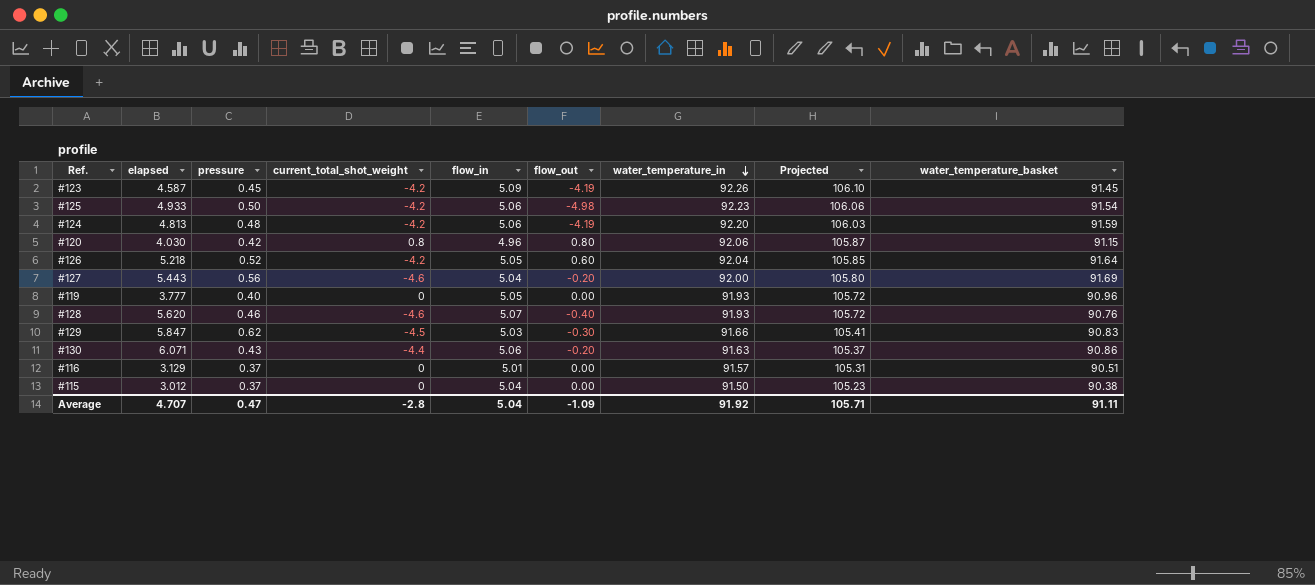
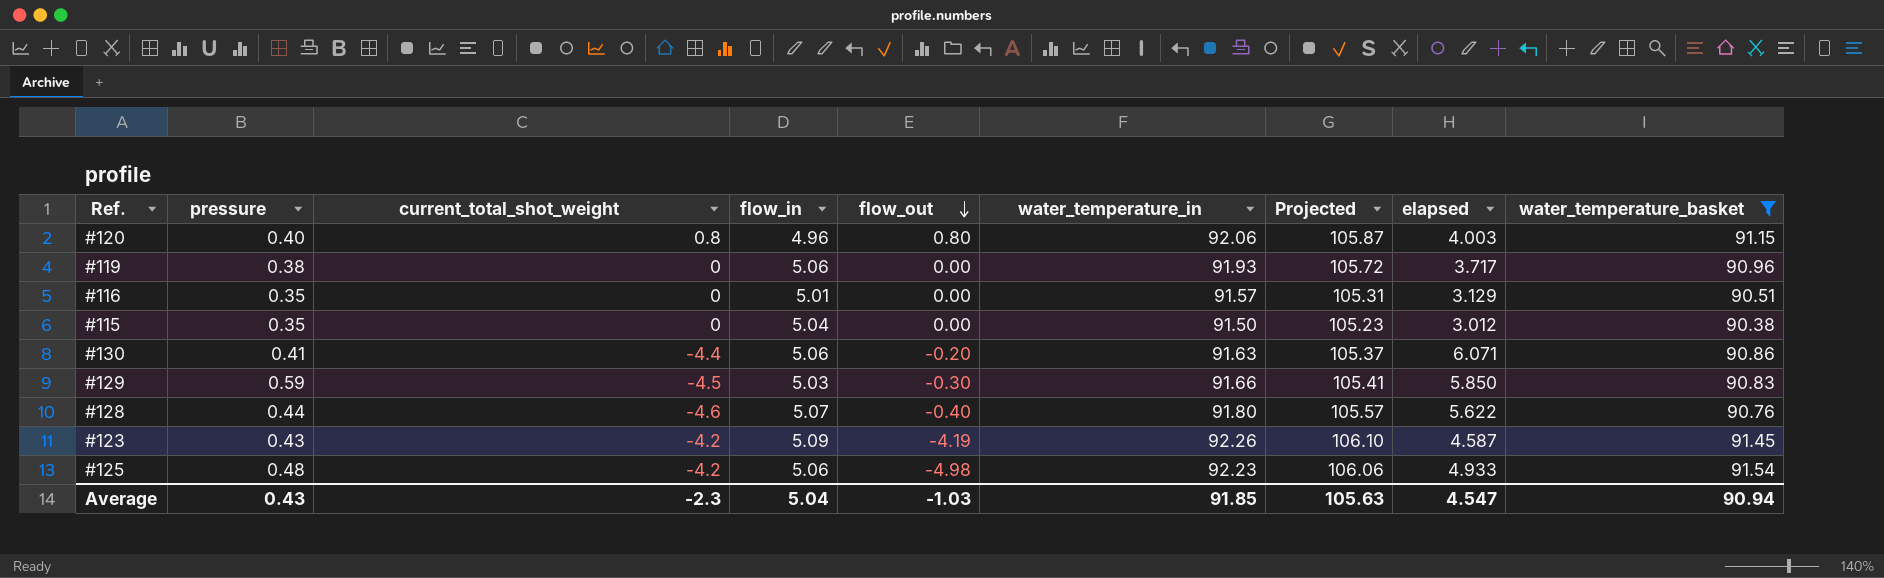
filter: none -> water_temperature_basket <= 91.54
row order: water_temperature_in descending -> flow_out descending
column elapsed | position: 2 -> 8
#120 | pressure: 0.42 -> 0.40
#120 | elapsed: 4.030 -> 4.003
#119 | pressure: 0.40 -> 0.38
#119 | flow_in: 5.05 -> 5.06
#119 | elapsed: 3.777 -> 3.717
#116 | pressure: 0.37 -> 0.35
#115 | pressure: 0.37 -> 0.35
#130 | pressure: 0.43 -> 0.41
#129 | pressure: 0.62 -> 0.59
#129 | elapsed: 5.847 -> 5.850
#128 | pressure: 0.46 -> 0.44
#128 | water_temperature_in: 91.93 -> 91.80
#128 | Projected: 105.72 -> 105.57
#128 | elapsed: 5.620 -> 5.622
#123 | pressure: 0.45 -> 0.43
#125 | pressure: 0.50 -> 0.48
Average | pressure: 0.47 -> 0.43
Average | current_total_shot_weight: -2.8 -> -2.3
Average | flow_out: -1.09 -> -1.03
Average | water_temperature_in: 91.92 -> 91.85
Average | Projected: 105.71 -> 105.63
Average | elapsed: 4.707 -> 4.547
Average | water_temperature_basket: 91.11 -> 90.94

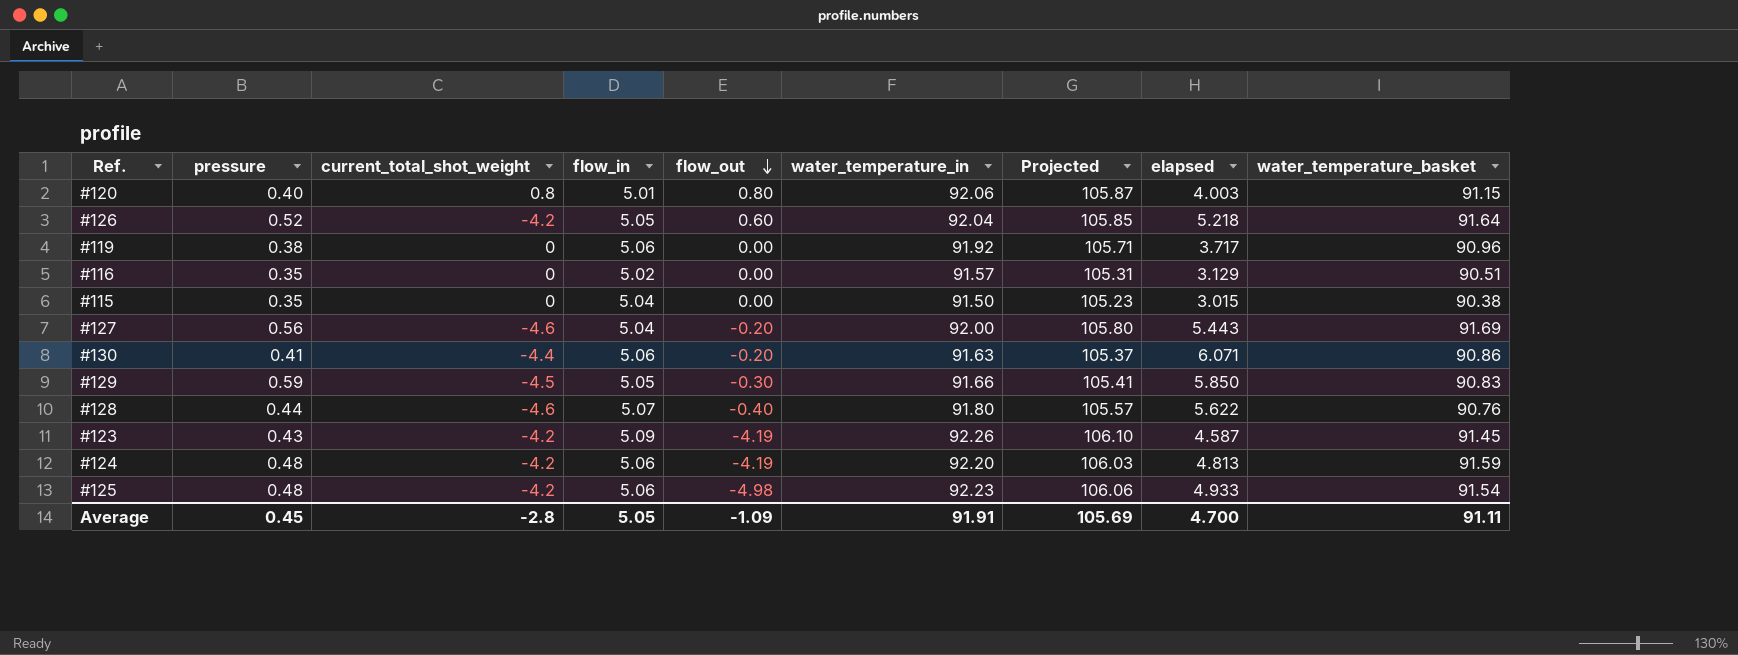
filter: water_temperature_basket <= 91.54 -> none
#120 | flow_in: 4.96 -> 5.01
#119 | water_temperature_in: 91.93 -> 91.92
#119 | Projected: 105.72 -> 105.71
#116 | flow_in: 5.01 -> 5.02
#115 | elapsed: 3.012 -> 3.015
#129 | flow_in: 5.03 -> 5.05
Average | pressure: 0.43 -> 0.45
Average | current_total_shot_weight: -2.3 -> -2.8
Average | flow_in: 5.04 -> 5.05
Average | flow_out: -1.03 -> -1.09
Average | water_temperature_in: 91.85 -> 91.91
Average | Projected: 105.63 -> 105.69
Average | elapsed: 4.547 -> 4.700
Average | water_temperature_basket: 90.94 -> 91.11

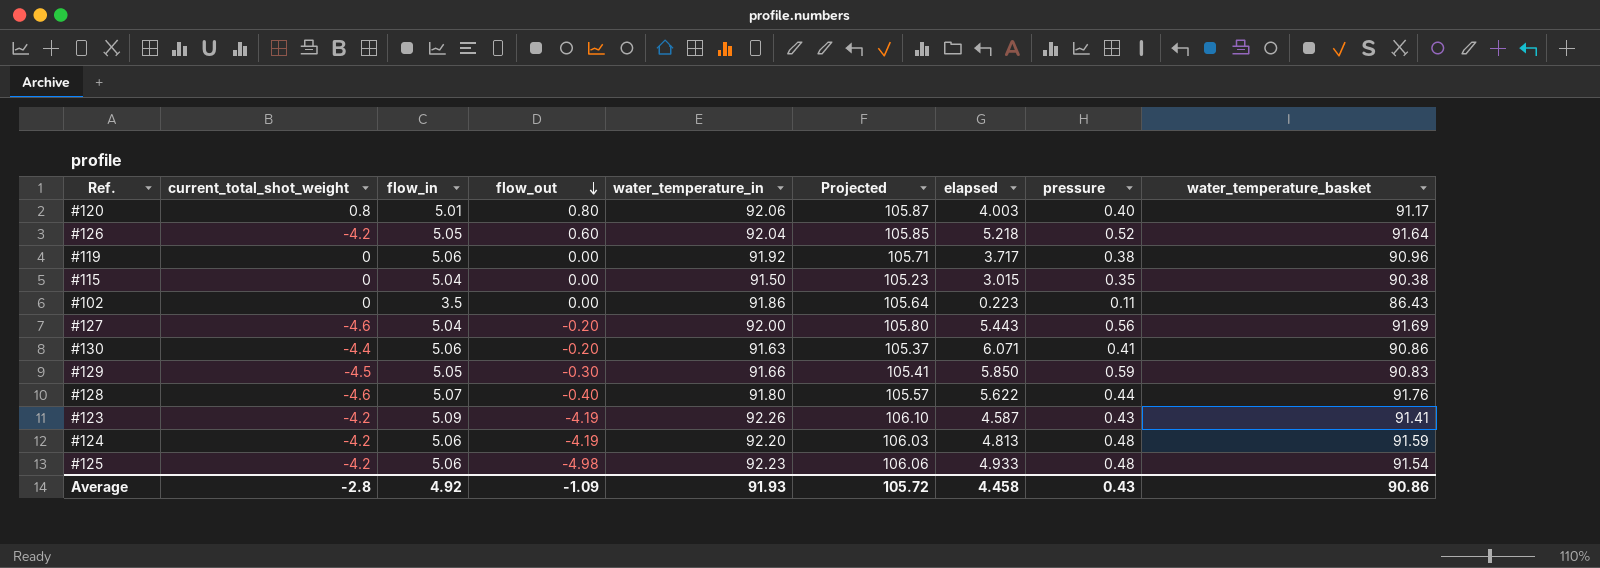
column pressure | position: 2 -> 8
row #116: 0.35 | 0 | 5.02 | 0.00 | 91.57 | 105.31 | 3.129 | 90.51 -> none
#120 | water_temperature_basket: 91.15 -> 91.17
row #102: none -> 0 | 3.5 | 0.00 | 91.86 | 105.64 | 0.223 | 0.11 | 86.43
#128 | water_temperature_basket: 90.76 -> 91.76
#123 | water_temperature_basket: 91.45 -> 91.41
Average | flow_in: 5.05 -> 4.92
Average | water_temperature_in: 91.91 -> 91.93
Average | Projected: 105.69 -> 105.72
Average | elapsed: 4.700 -> 4.458
Average | pressure: 0.45 -> 0.43
Average | water_temperature_basket: 91.11 -> 90.86

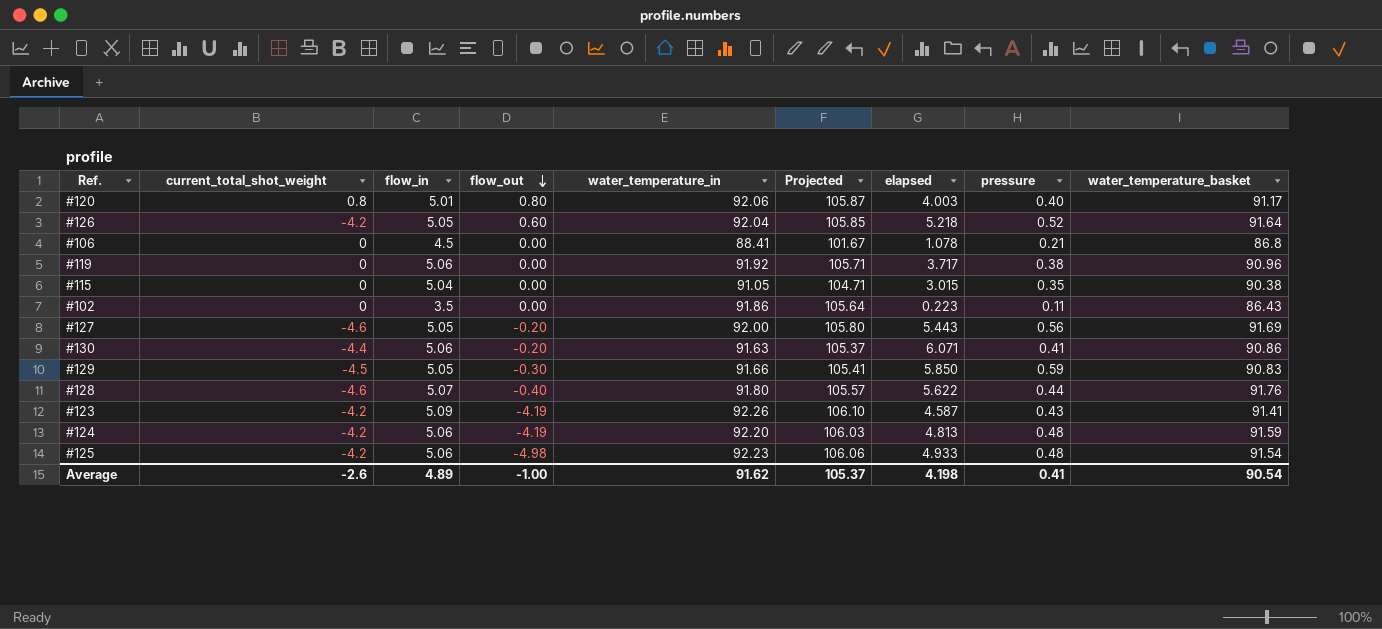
row #106: none -> 0 | 4.5 | 0.00 | 88.41 | 101.67 | 1.078 | 0.21 | 86.8
#115 | water_temperature_in: 91.50 -> 91.05
#115 | Projected: 105.23 -> 104.71
#127 | flow_in: 5.04 -> 5.05
Average | current_total_shot_weight: -2.8 -> -2.6
Average | flow_in: 4.92 -> 4.89
Average | flow_out: -1.09 -> -1.00
Average | water_temperature_in: 91.93 -> 91.62
Average | Projected: 105.72 -> 105.37
Average | elapsed: 4.458 -> 4.198
Average | pressure: 0.43 -> 0.41
Average | water_temperature_basket: 90.86 -> 90.54

